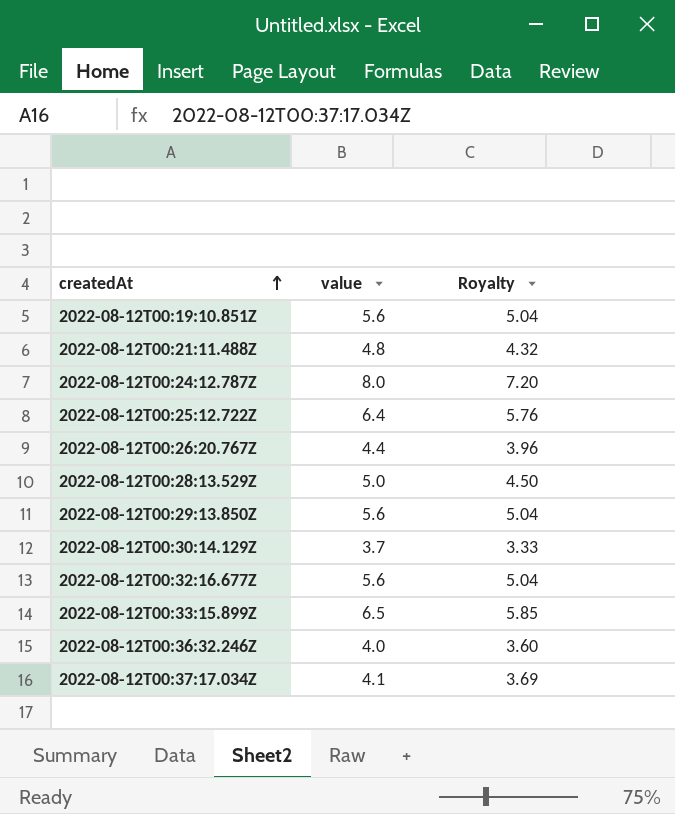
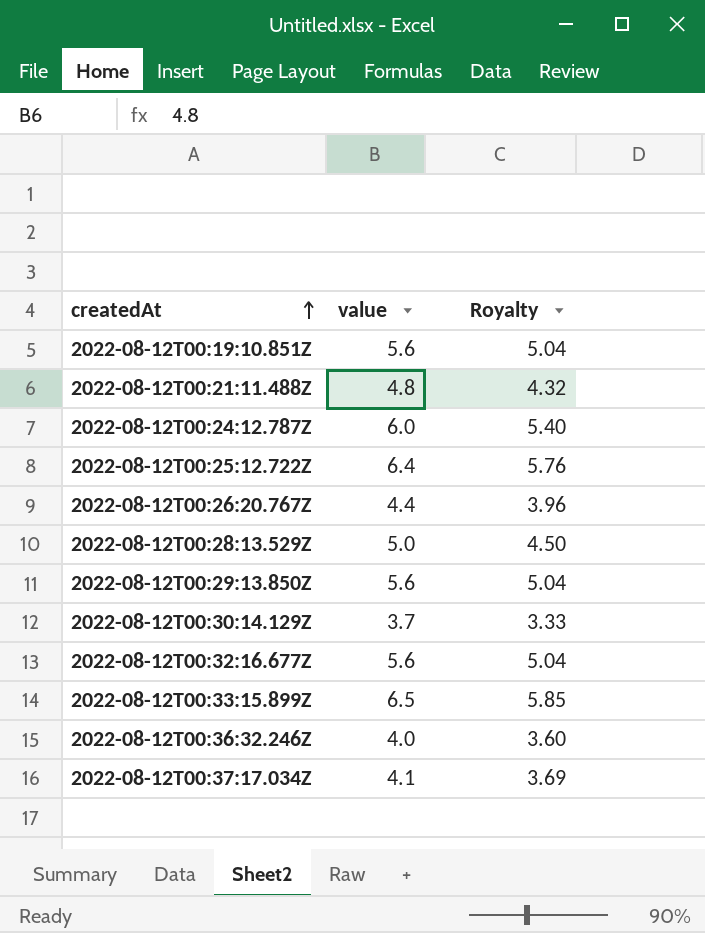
2022-08-12T00:24:12.787Z | value: 8.0 -> 6.0
2022-08-12T00:24:12.787Z | Royalty: 7.20 -> 5.40

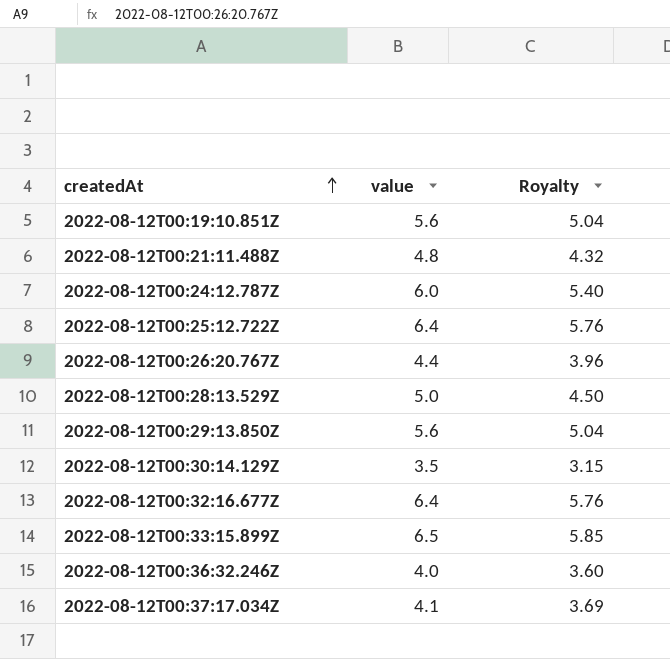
2022-08-12T00:30:14.129Z | value: 3.7 -> 3.5
2022-08-12T00:30:14.129Z | Royalty: 3.33 -> 3.15
2022-08-12T00:32:16.677Z | value: 5.6 -> 6.4
2022-08-12T00:32:16.677Z | Royalty: 5.04 -> 5.76

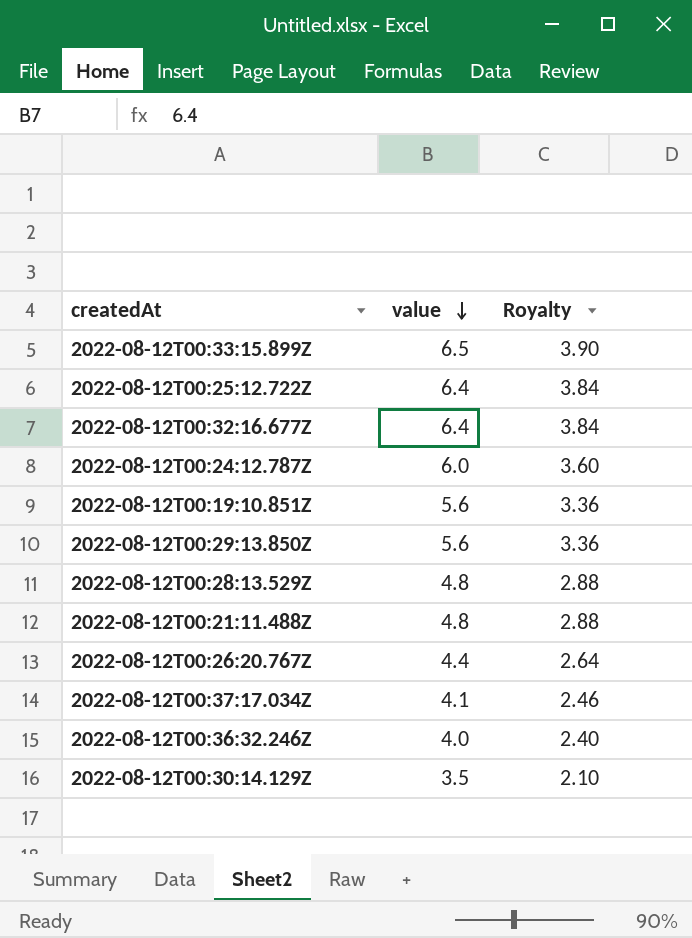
row order: createdAt ascending -> value descending
column Royalty | formula: [value] * 0.9 -> [value] * 0.6
2022-08-12T00:28:13.529Z | value: 5.0 -> 4.8

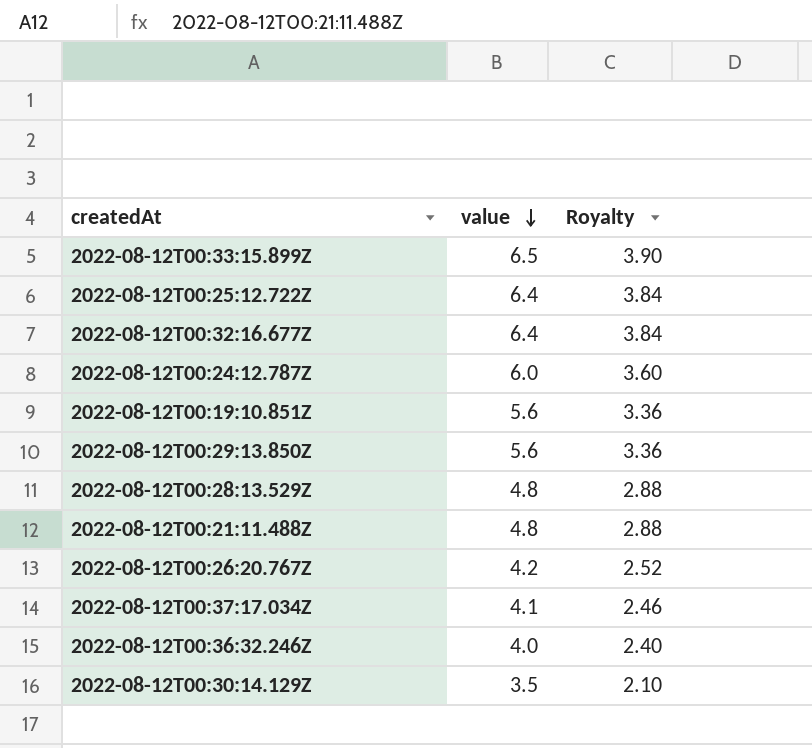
2022-08-12T00:26:20.767Z | value: 4.4 -> 4.2
2022-08-12T00:26:20.767Z | Royalty: 2.64 -> 2.52

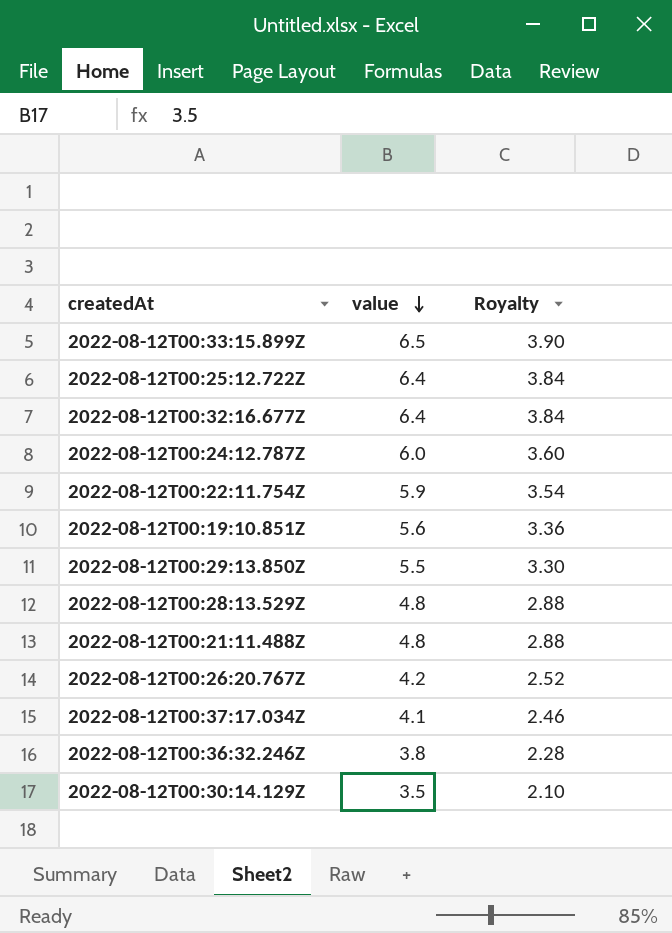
row 2022-08-12T00:22:11.754Z: none -> 5.9 | 3.54
2022-08-12T00:29:13.850Z | value: 5.6 -> 5.5
2022-08-12T00:29:13.850Z | Royalty: 3.36 -> 3.30
2022-08-12T00:36:32.246Z | value: 4.0 -> 3.8
2022-08-12T00:36:32.246Z | Royalty: 2.40 -> 2.28

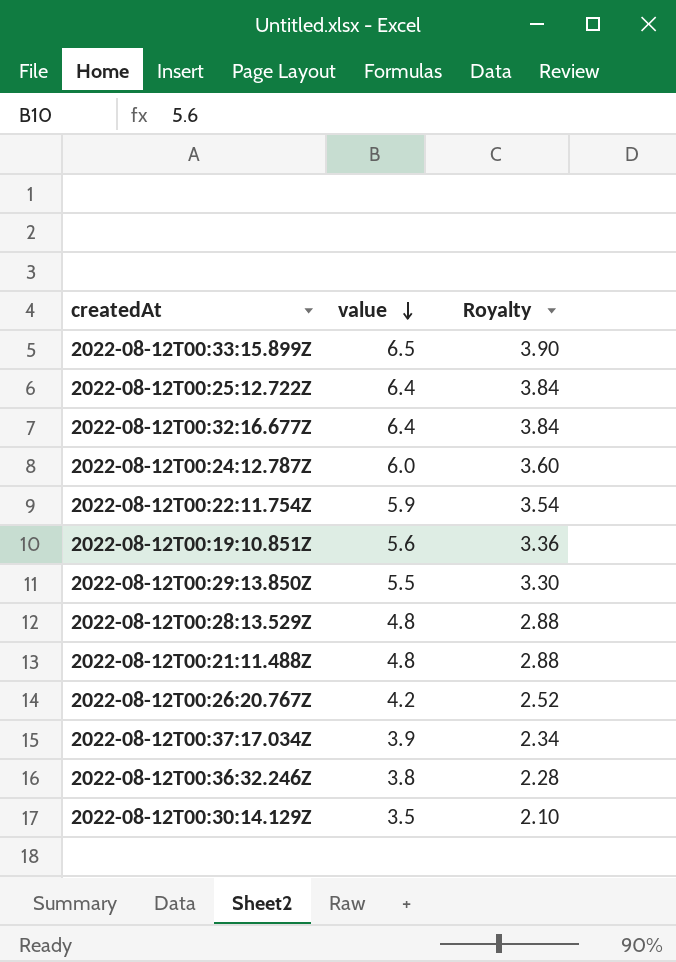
2022-08-12T00:37:17.034Z | value: 4.1 -> 3.9
2022-08-12T00:37:17.034Z | Royalty: 2.46 -> 2.34

